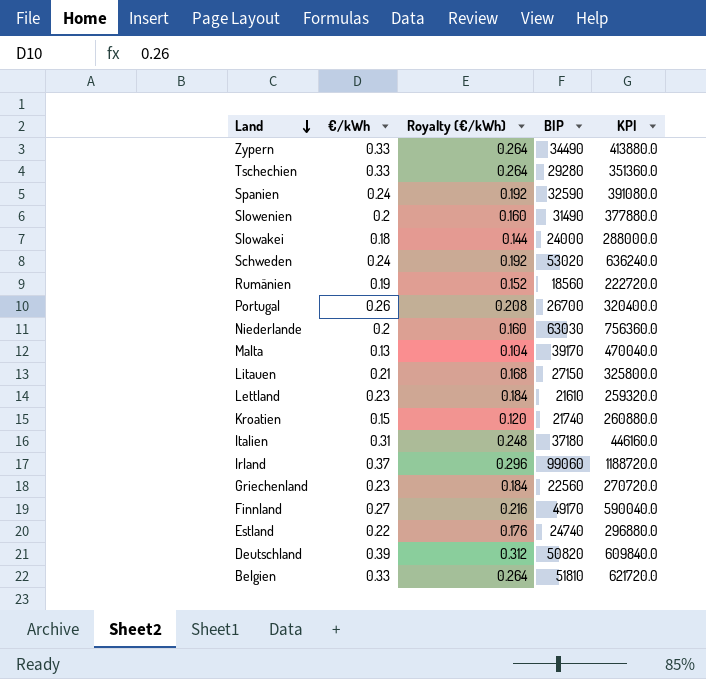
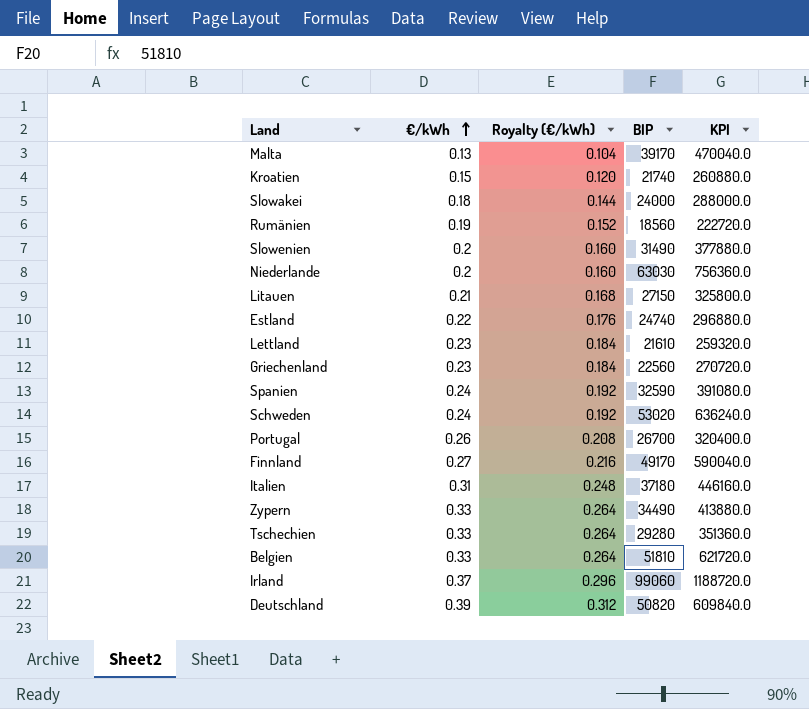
row order: Land descending -> €/kWh ascending

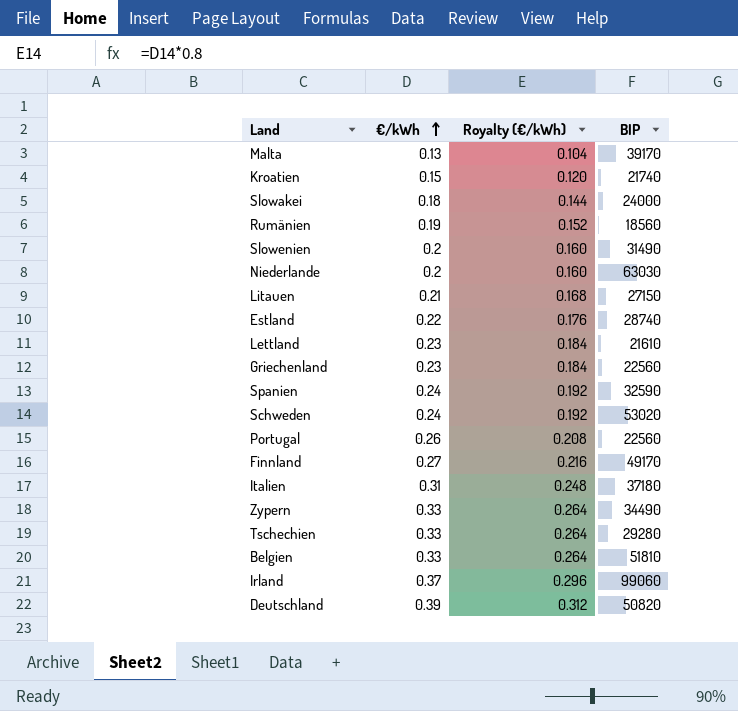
column KPI | formula: [BIP] * 12 -> none
Estland | BIP: 24740 -> 28740
Portugal | BIP: 26700 -> 22560

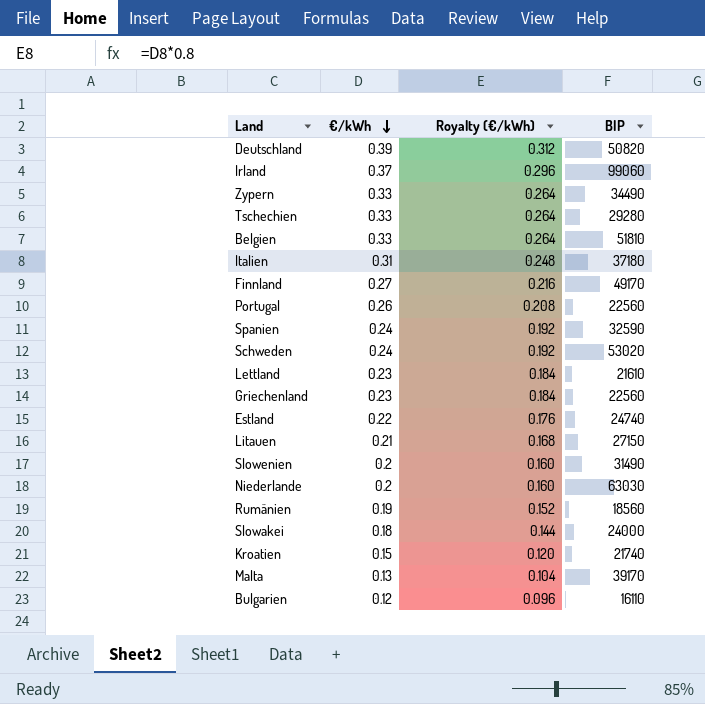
row order: €/kWh ascending -> €/kWh descending
Estland | BIP: 28740 -> 24740
row Bulgarien: none -> 0.12 | 0.096 | 16110

